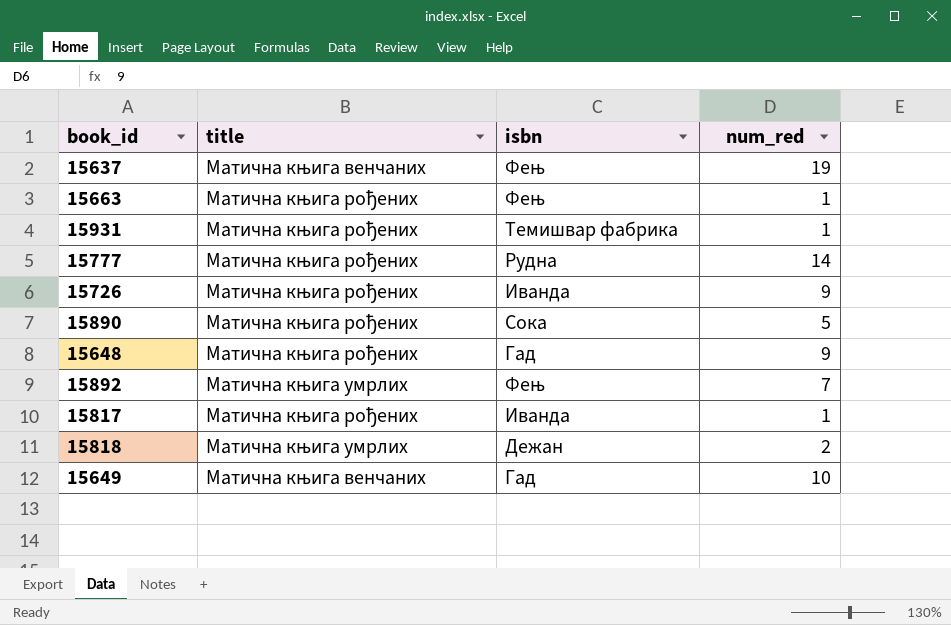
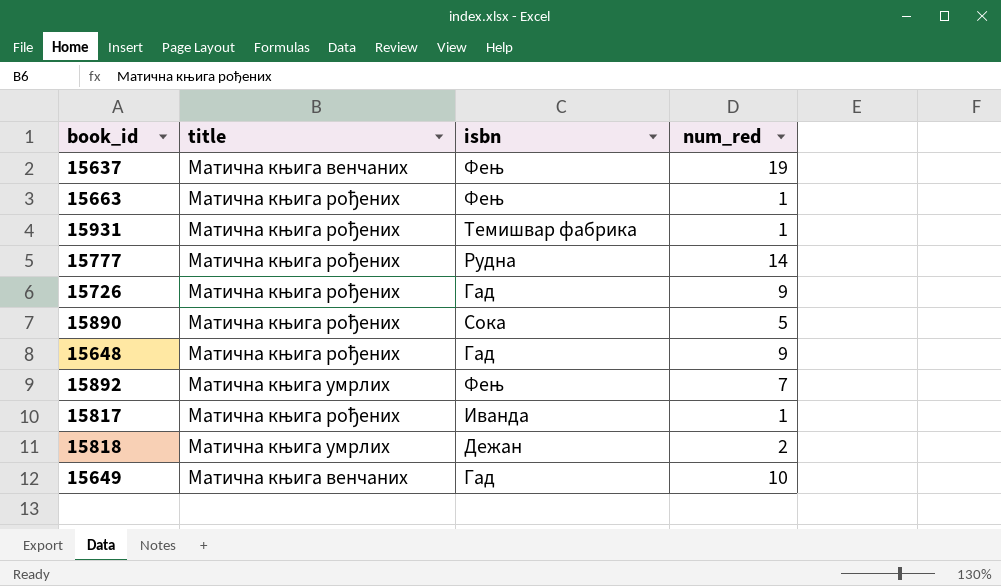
15726 | isbn: Иванда -> Гад

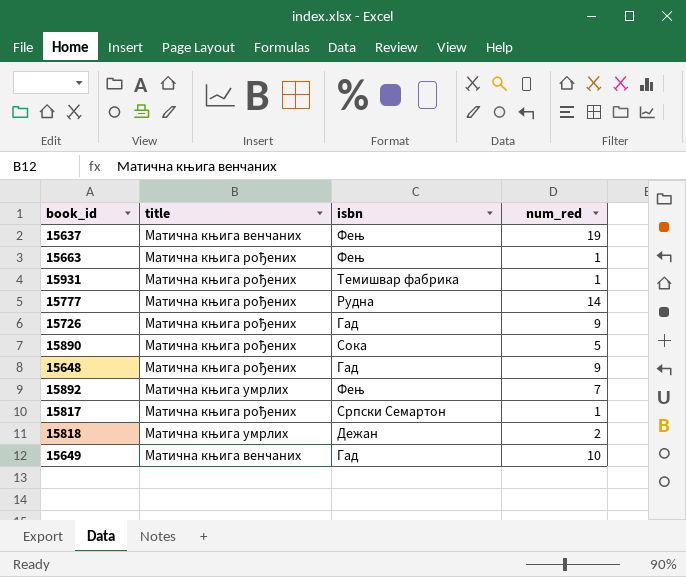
15817 | isbn: Иванда -> Српски Семартон

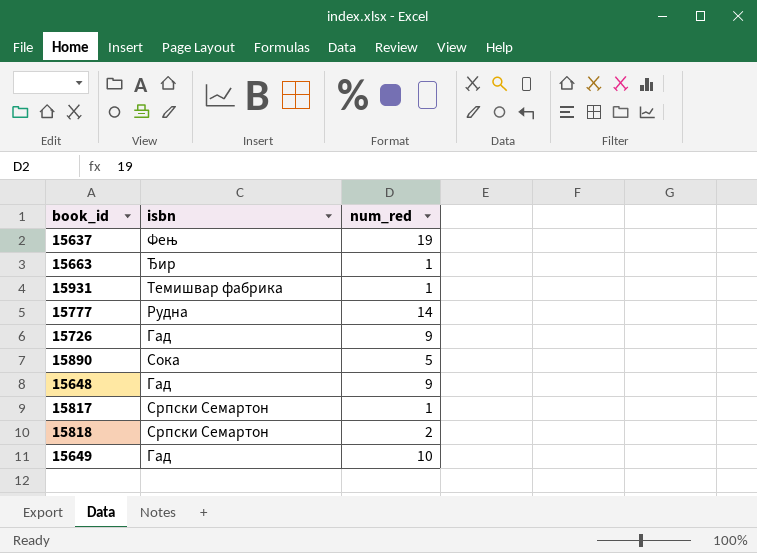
column title | position: 2 -> none
row 15892: Матична књига умрлих | Фењ | 7 -> none
15663 | isbn: Фењ -> Ђир
15818 | isbn: Дежан -> Српски Семартон

